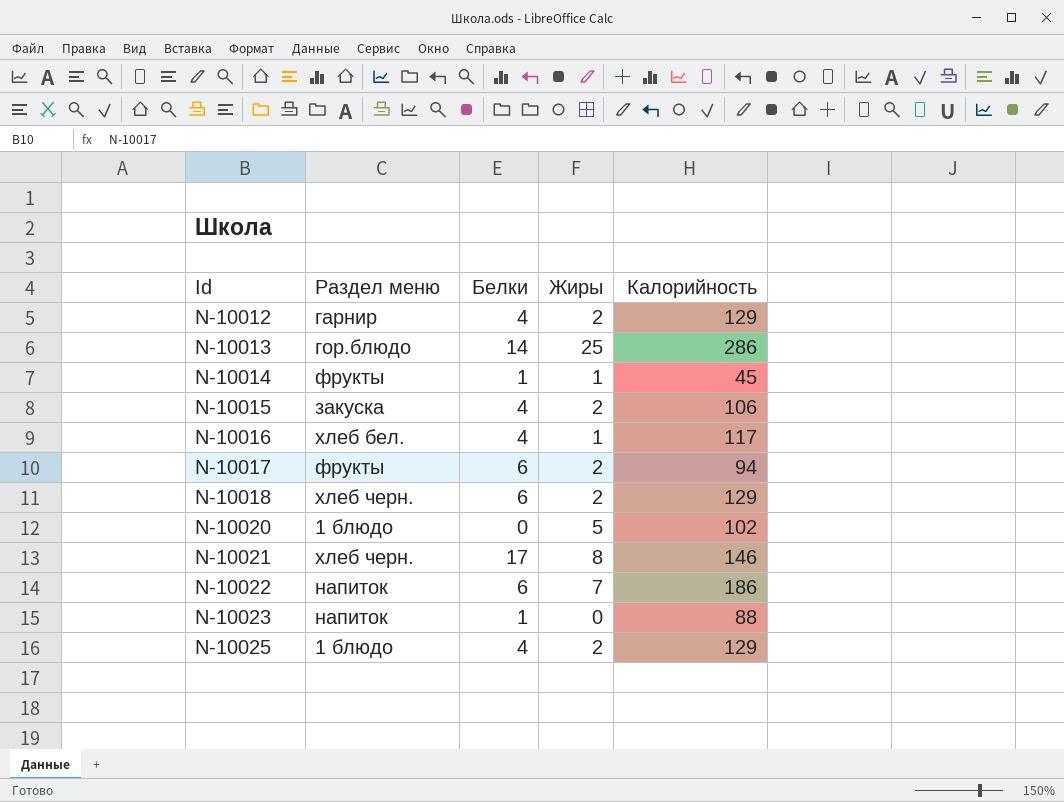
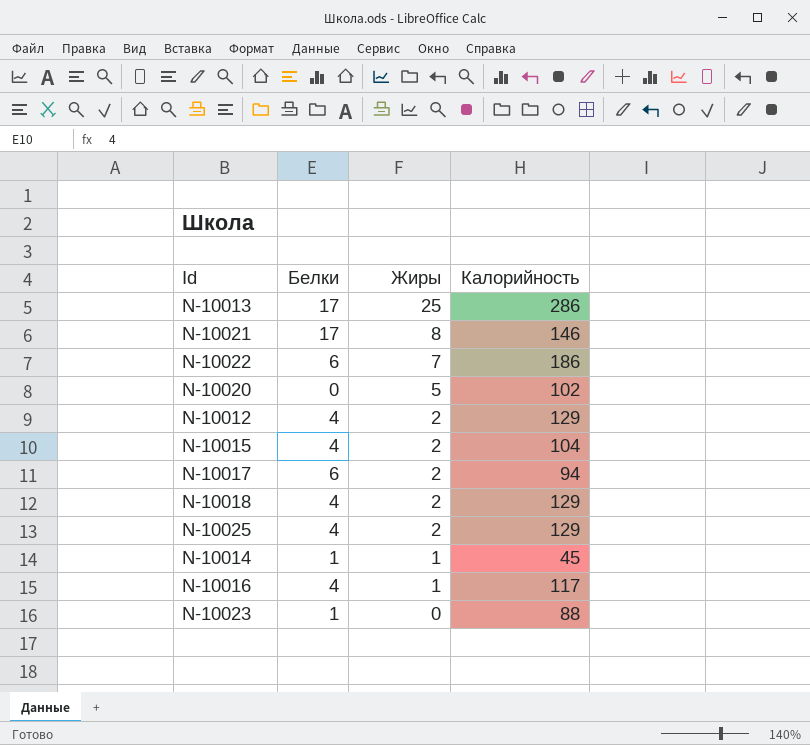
row order: Id ascending -> Жиры descending
column Раздел меню | position: 2 -> none
N-10013 | Белки: 14 -> 17
N-10015 | Калорийность: 106 -> 104
N-10018 | Белки: 6 -> 4

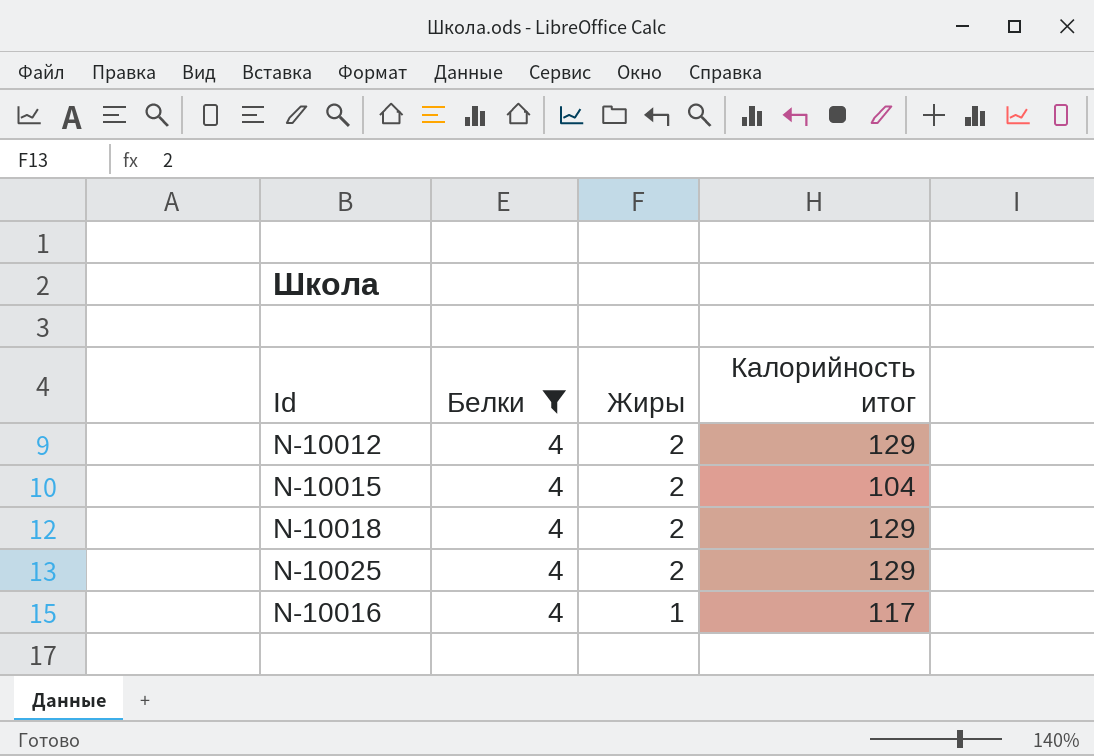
filter: none -> Белки = 4
column name: Калорийность -> Калорийность итог

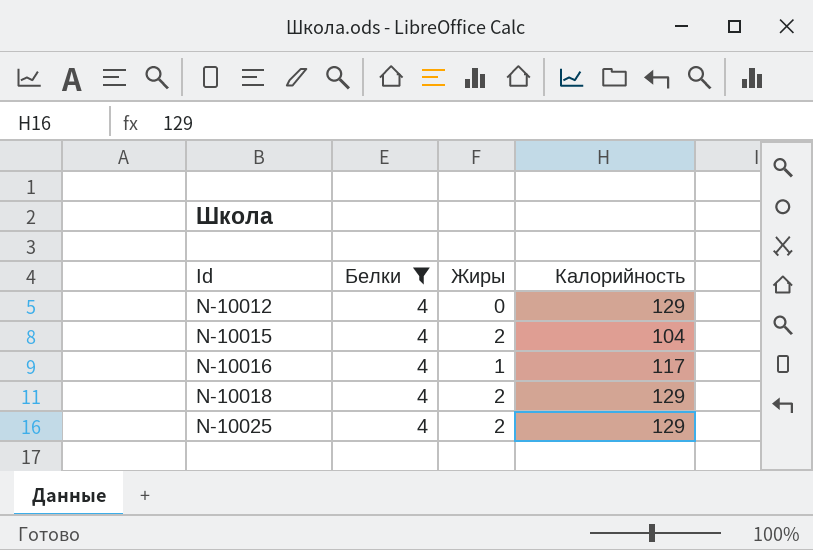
row order: Жиры descending -> Id ascending
column name: Калорийность итог -> Калорийность
N-10012 | Жиры: 2 -> 0

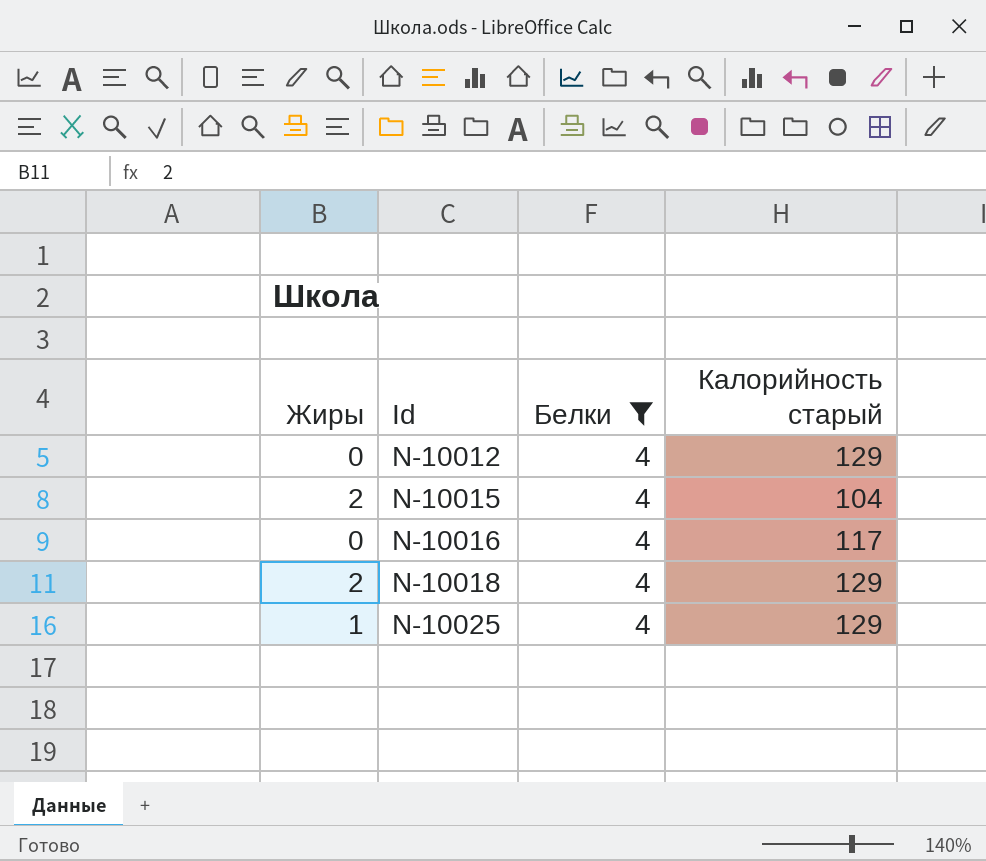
column Жиры | position: 3 -> 1
column name: Калорийность -> Калорийность старый
N-10016 | Жиры: 1 -> 0
N-10025 | Жиры: 2 -> 1

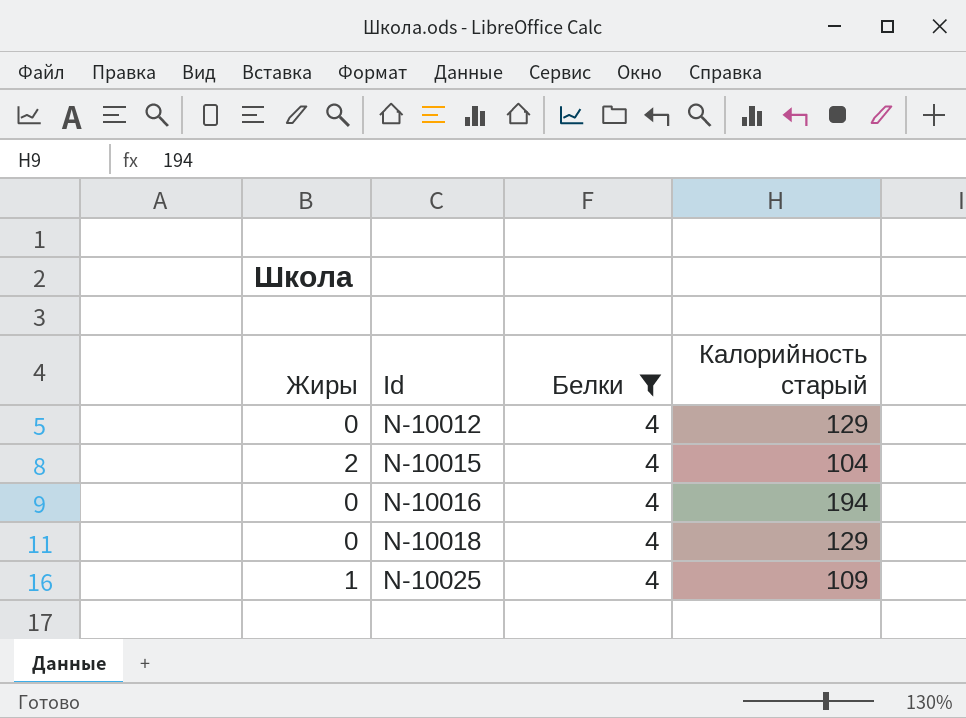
N-10016 | Калорийность старый: 117 -> 194
N-10018 | Жиры: 2 -> 0
N-10025 | Калорийность старый: 129 -> 109

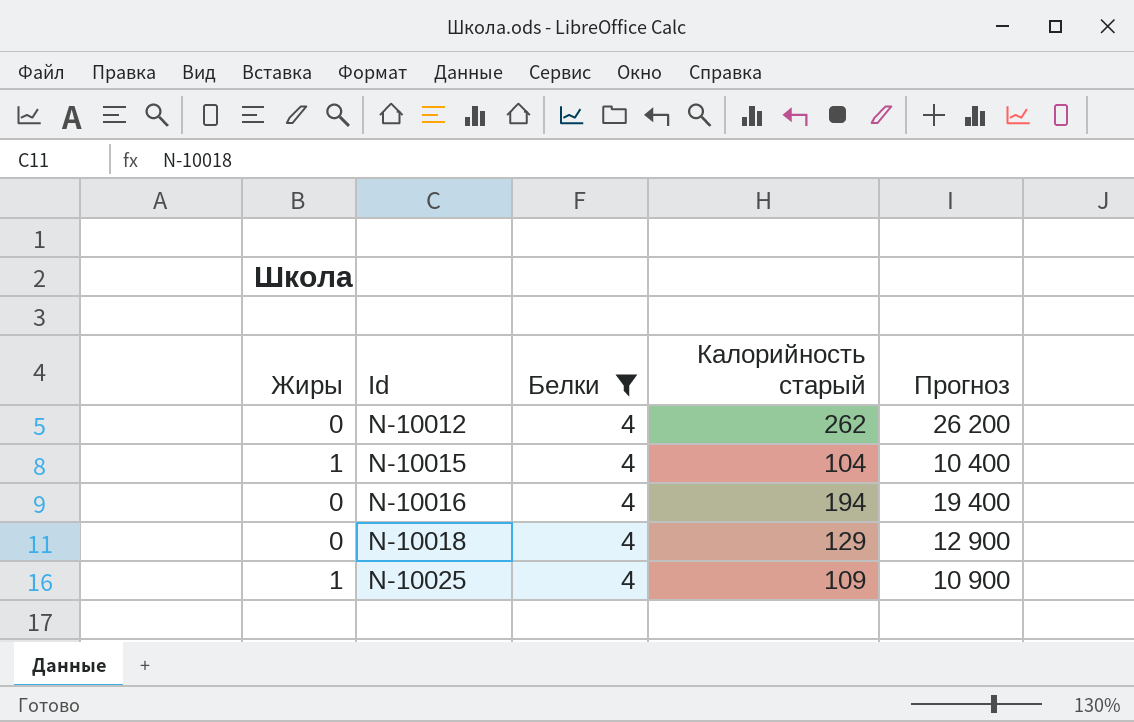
column Прогноз | formula: none -> [Калорийность старый] * 100
N-10012 | Калорийность старый: 129 -> 262
N-10015 | Жиры: 2 -> 1

